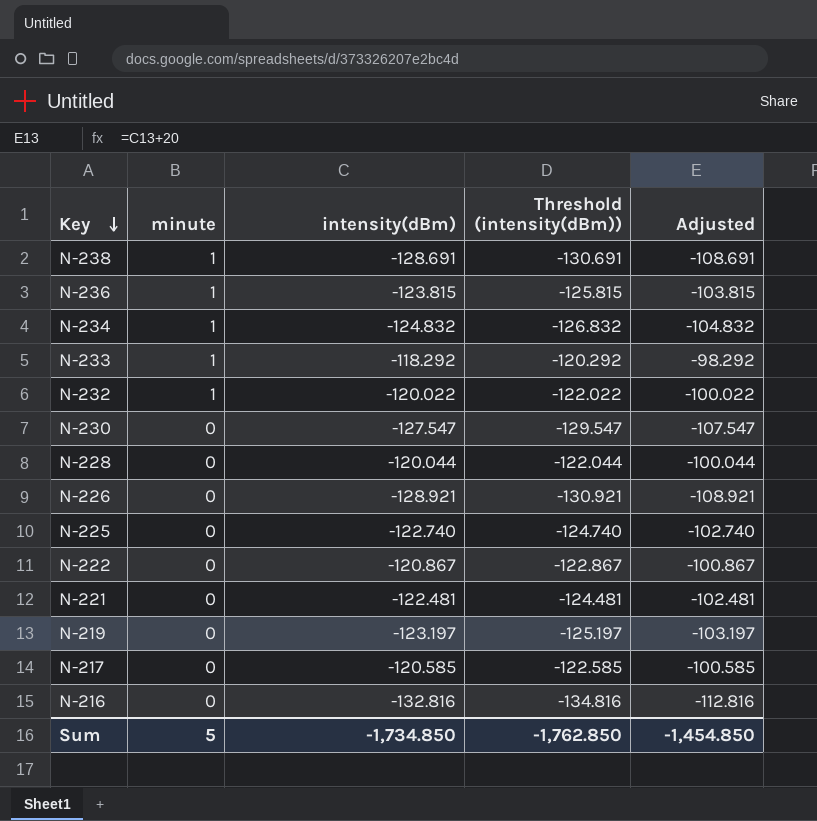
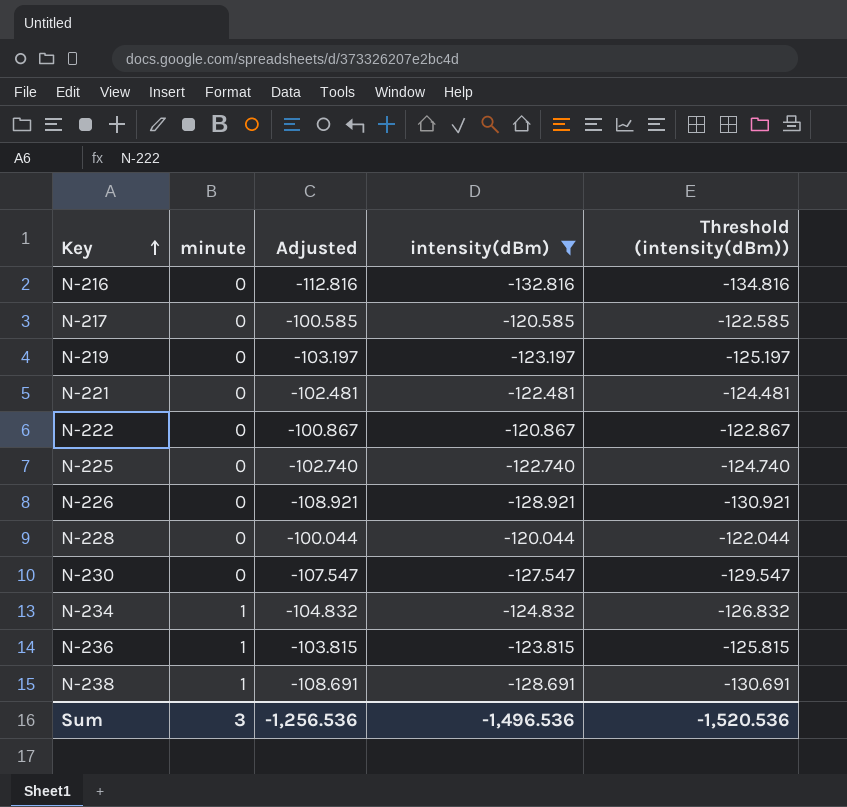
filter: none -> intensity(dBm) <= -120.044
row order: Key descending -> Key ascending
column Adjusted | position: 5 -> 3
Sum | minute: 5 -> 3
Sum | Adjusted: -1,454.850 -> -1,256.536
Sum | intensity(dBm): -1,734.850 -> -1,496.536
Sum | Threshold (intensity(dBm)): -1,762.850 -> -1,520.536

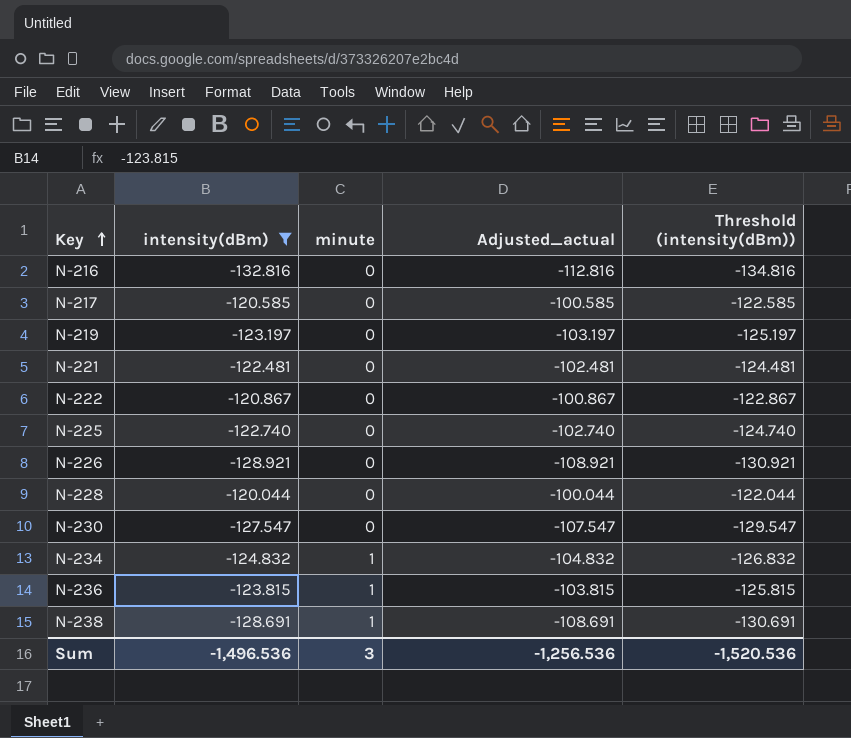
column intensity(dBm) | position: 4 -> 2
column name: Adjusted -> Adjusted_actual

